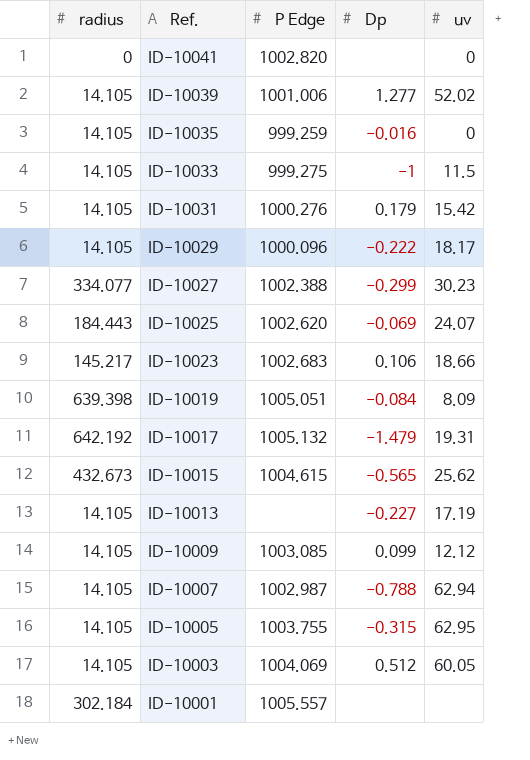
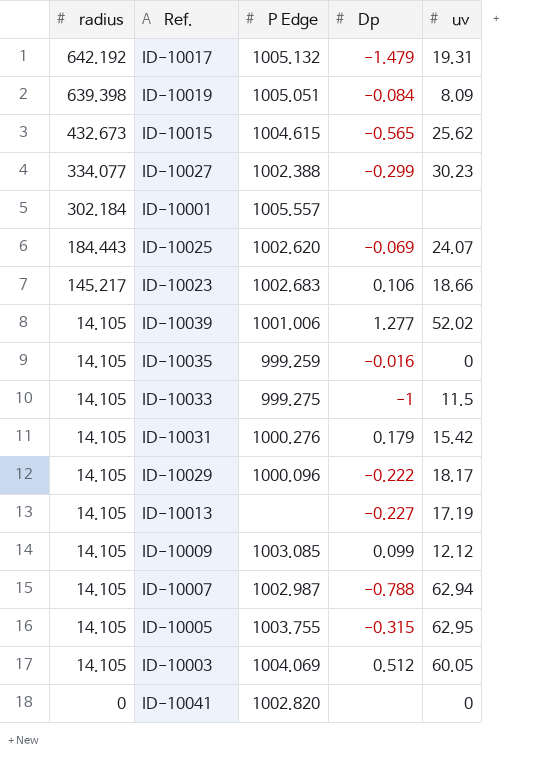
row order: Ref. descending -> radius descending

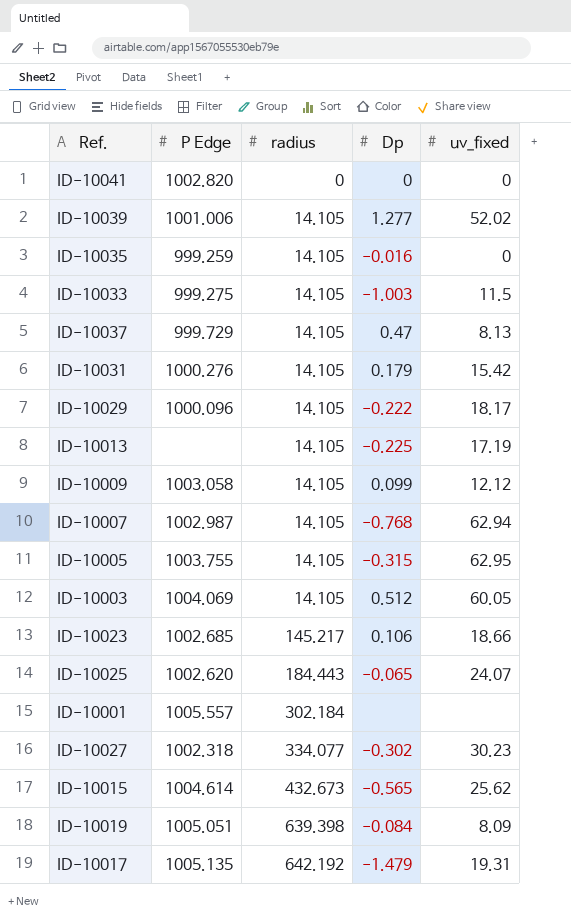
row order: radius descending -> radius ascending
column radius | position: 1 -> 3
column name: uv -> uv_fixed
ID-10041 | Dp: none -> 0
ID-10033 | Dp: -1 -> -1.003
row ID-10037: none -> 999.729 | 14.105 | 0.47 | 8.13
ID-10013 | Dp: -0.227 -> -0.225
ID-10009 | P Edge: 1003.085 -> 1003.058
ID-10007 | Dp: -0.788 -> -0.768
ID-10023 | P Edge: 1002.683 -> 1002.685
ID-10025 | Dp: -0.069 -> -0.065
ID-10027 | P Edge: 1002.388 -> 1002.318
ID-10027 | Dp: -0.299 -> -0.302
ID-10015 | P Edge: 1004.615 -> 1004.614
ID-10017 | P Edge: 1005.132 -> 1005.135

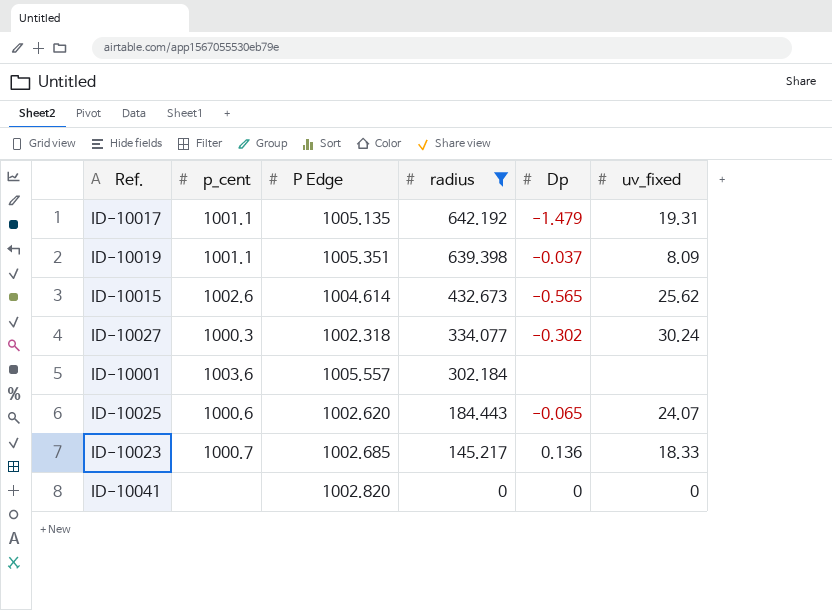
filter: none -> radius != 14.105
row order: radius ascending -> radius descending
column p_cent | position: none -> 2
ID-10019 | P Edge: 1005.051 -> 1005.351
ID-10019 | Dp: -0.084 -> -0.037
ID-10027 | uv_fixed: 30.23 -> 30.24
ID-10023 | Dp: 0.106 -> 0.136
ID-10023 | uv_fixed: 18.66 -> 18.33

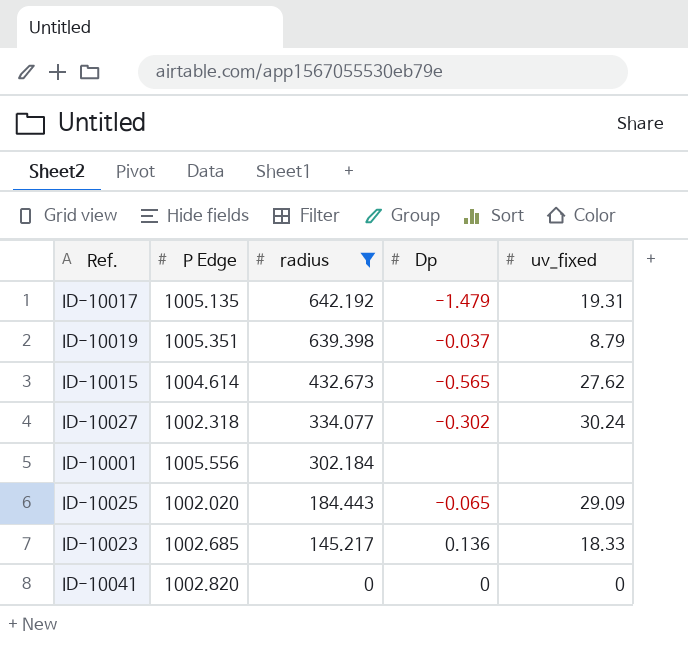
column p_cent | position: 2 -> none
ID-10019 | uv_fixed: 8.09 -> 8.79
ID-10015 | uv_fixed: 25.62 -> 27.62
ID-10001 | P Edge: 1005.557 -> 1005.556
ID-10025 | P Edge: 1002.620 -> 1002.020
ID-10025 | uv_fixed: 24.07 -> 29.09

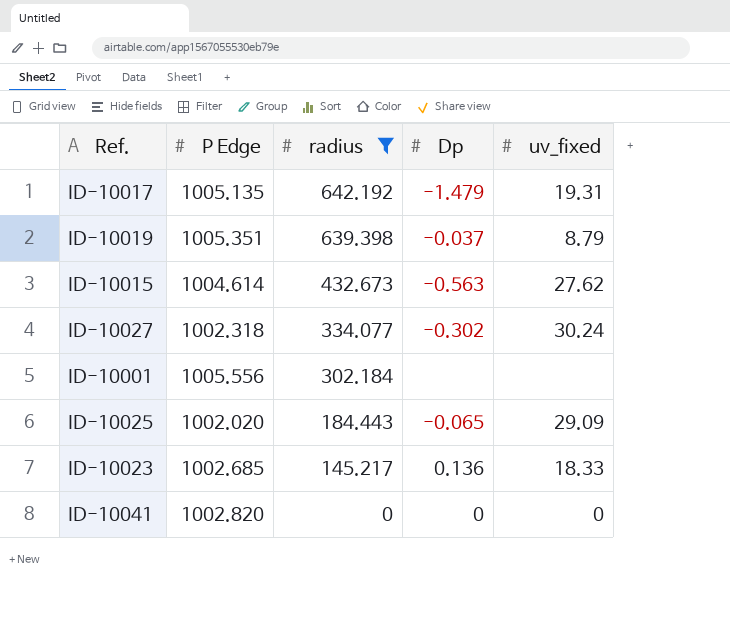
ID-10015 | Dp: -0.565 -> -0.563

